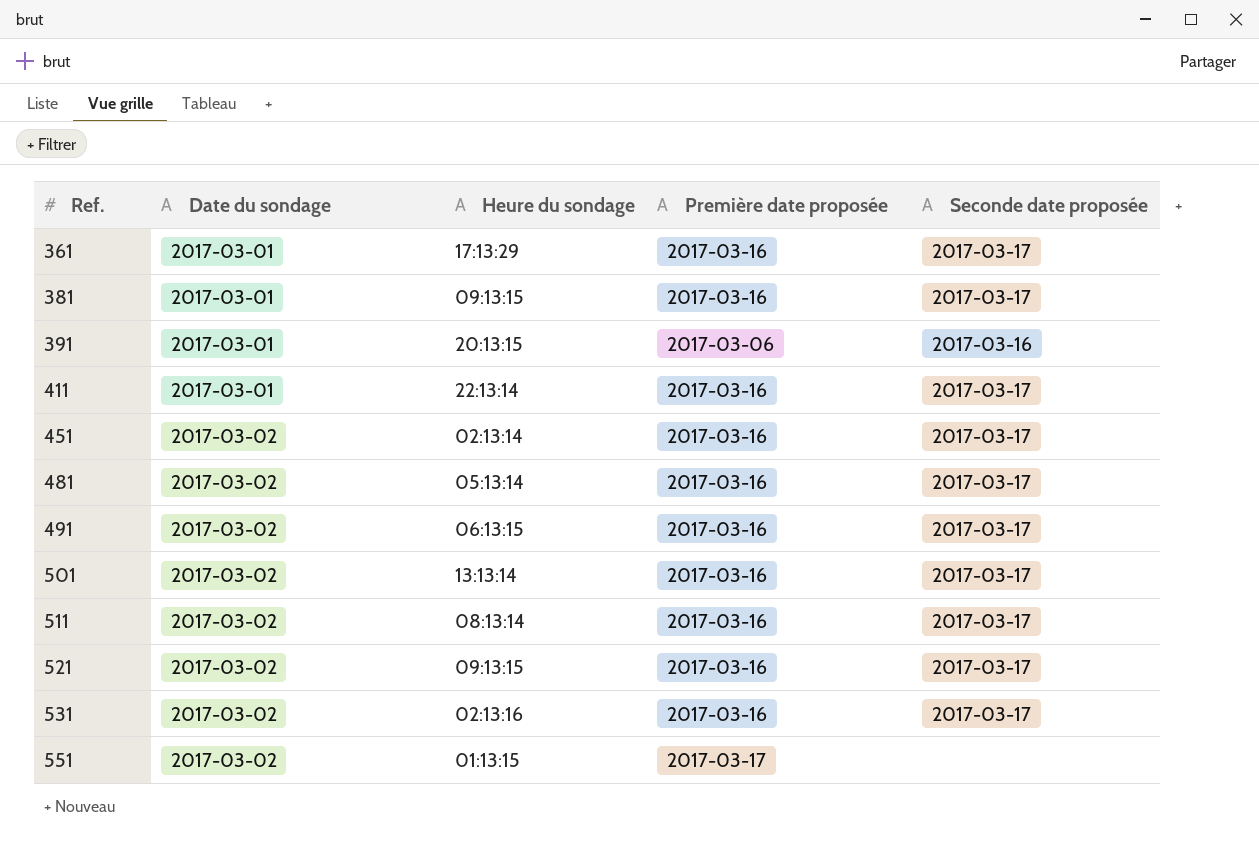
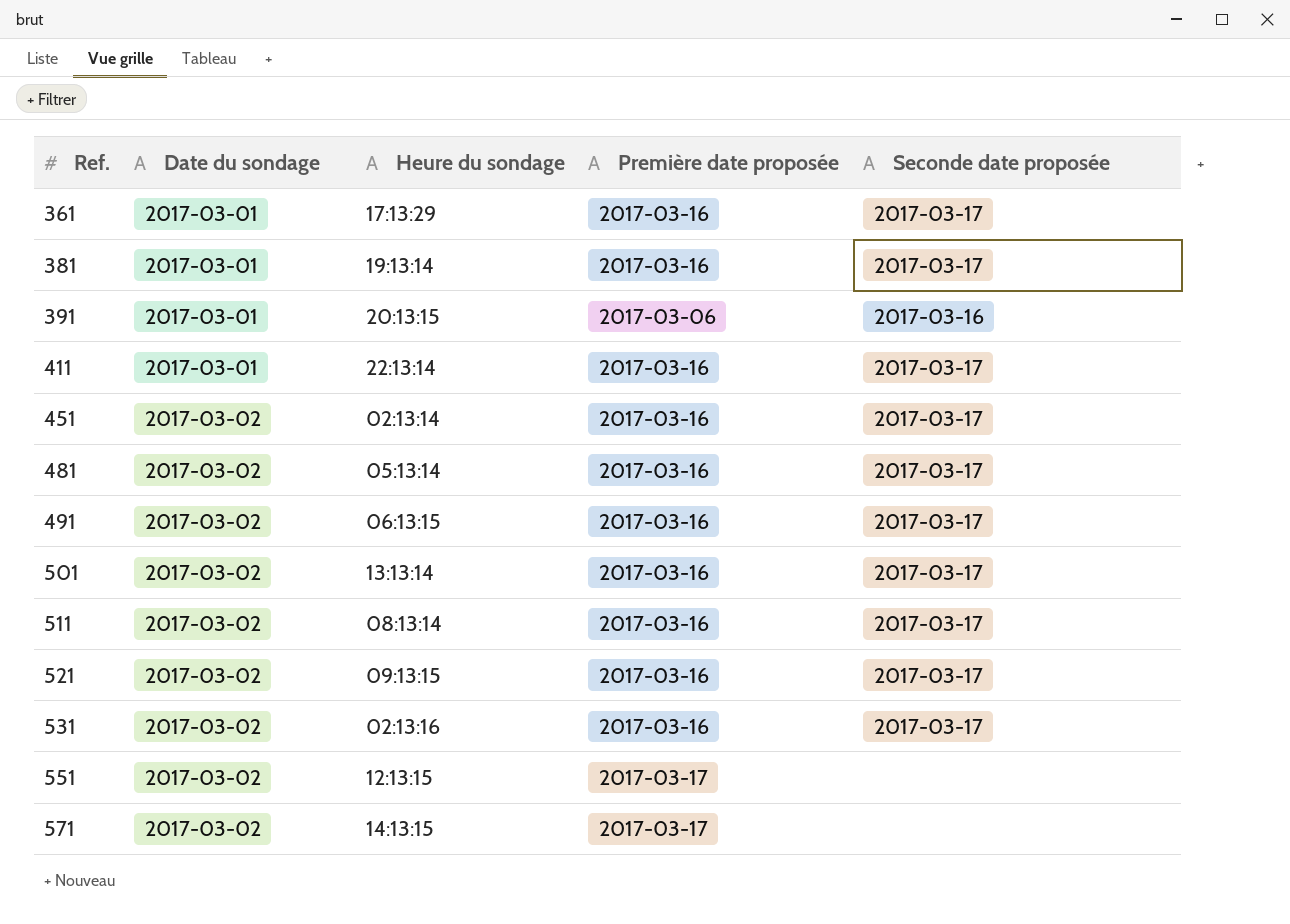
381 | Heure du sondage: 09:13:15 -> 19:13:14
551 | Heure du sondage: 01:13:15 -> 12:13:15
row 571: none -> 2017-03-02 | 14:13:15 | 2017-03-17 | none

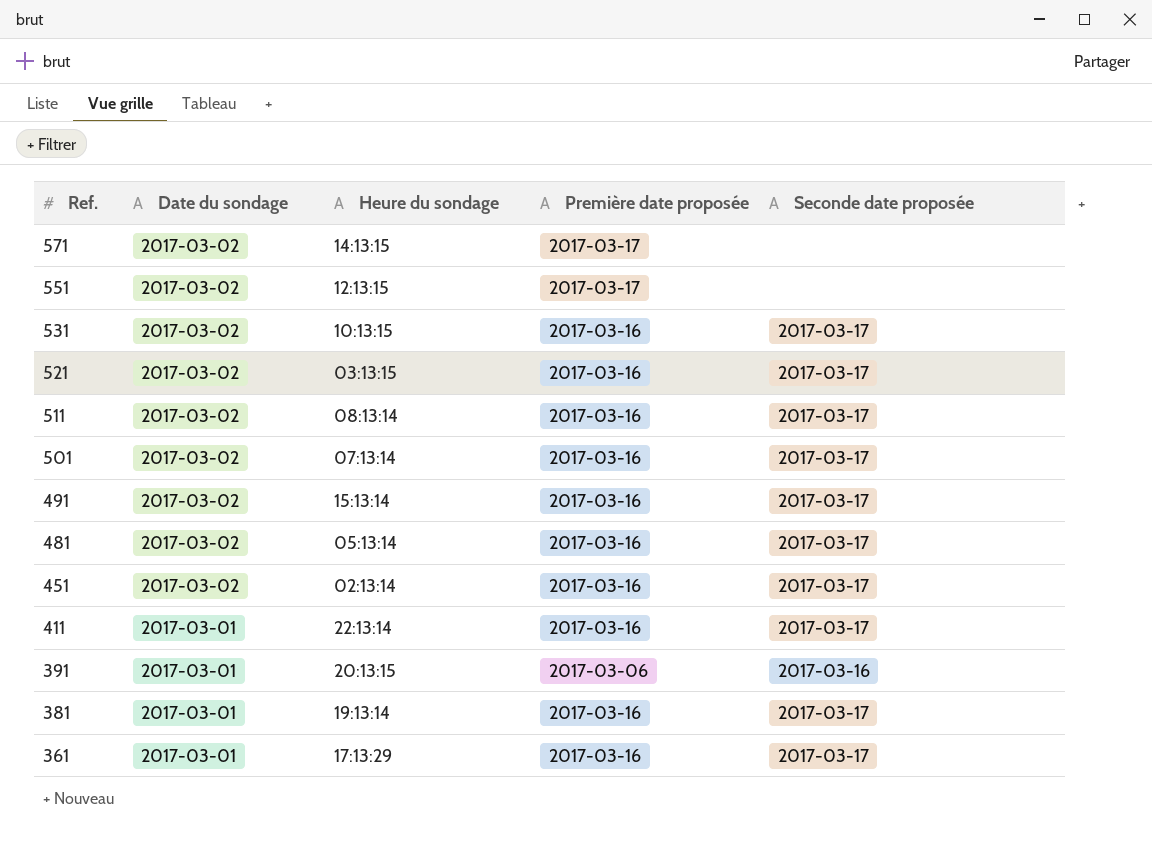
row order: Ref. ascending -> Ref. descending
531 | Heure du sondage: 02:13:16 -> 10:13:15
521 | Heure du sondage: 09:13:15 -> 03:13:15
501 | Heure du sondage: 13:13:14 -> 07:13:14
491 | Heure du sondage: 06:13:15 -> 15:13:14

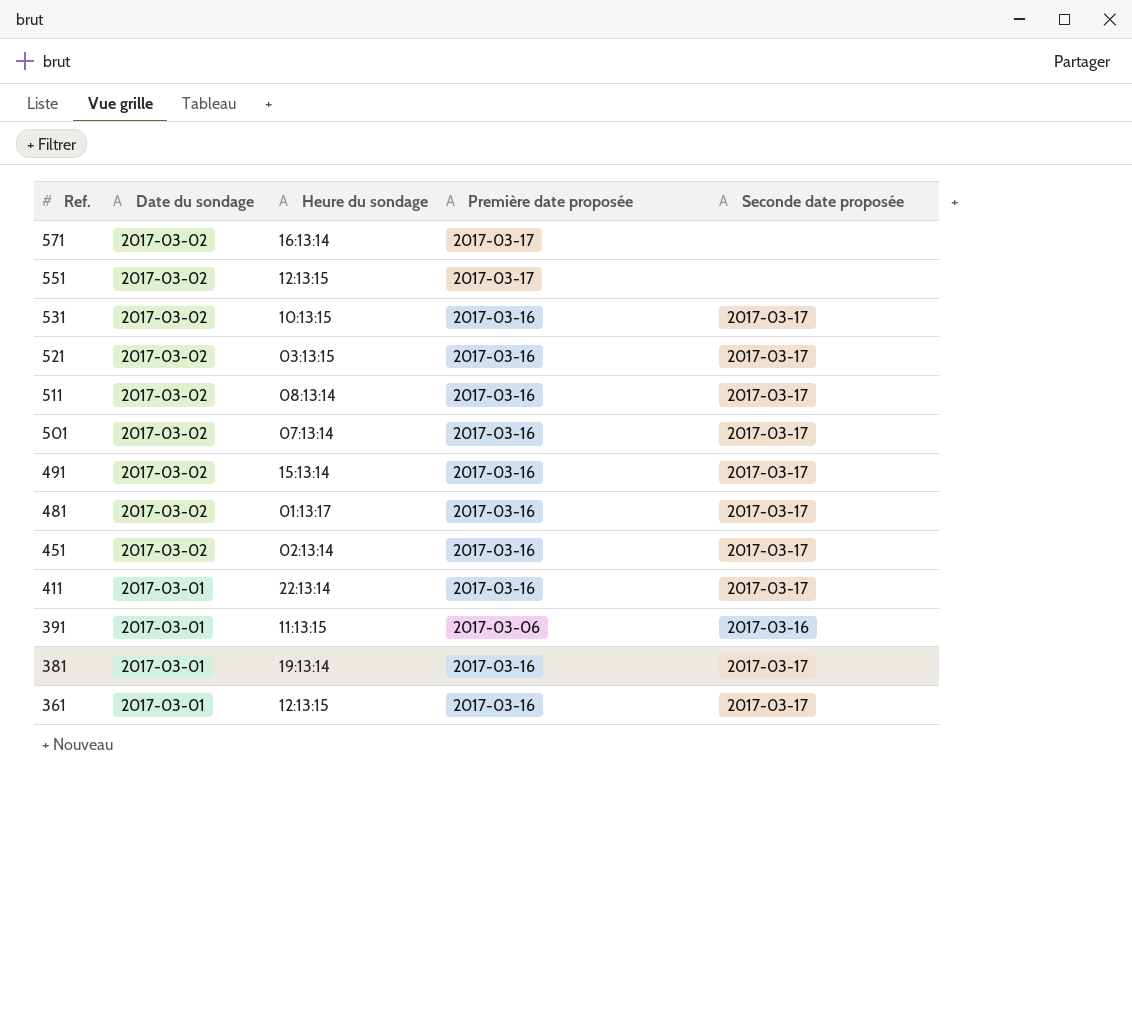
571 | Heure du sondage: 14:13:15 -> 16:13:14
481 | Heure du sondage: 05:13:14 -> 01:13:17
391 | Heure du sondage: 20:13:15 -> 11:13:15
361 | Heure du sondage: 17:13:29 -> 12:13:15

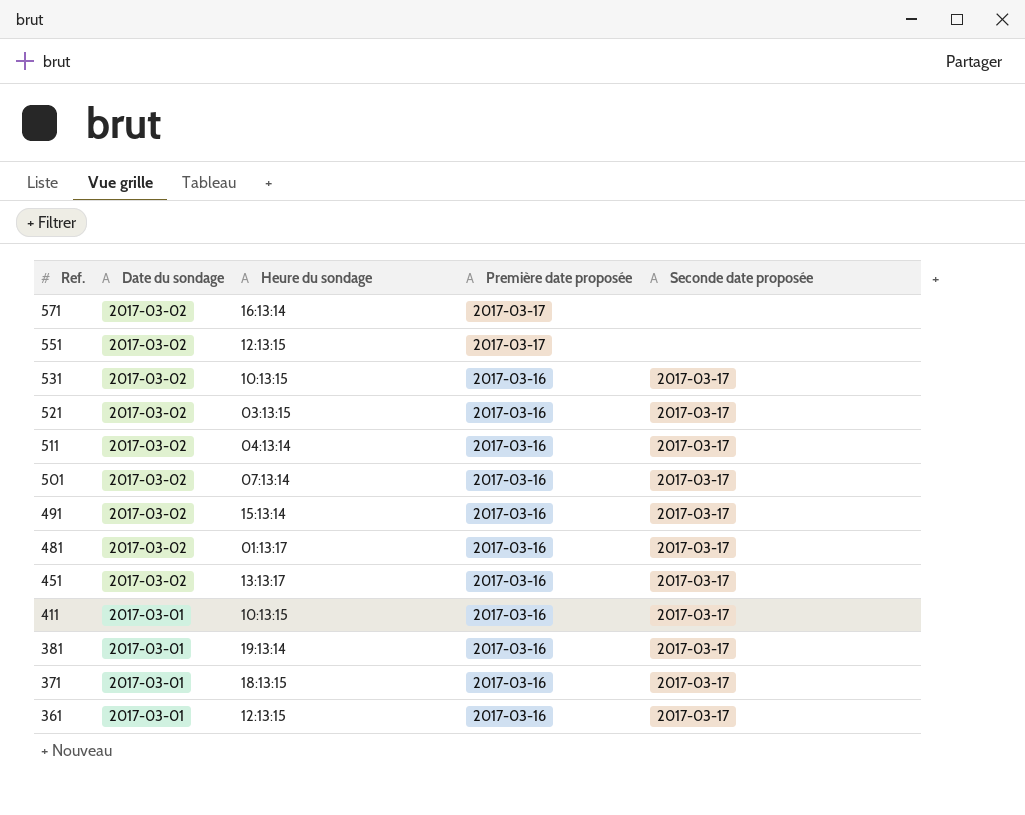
row 391: 2017-03-01 | 11:13:15 | 2017-03-06 | 2017-03-16 -> none
511 | Heure du sondage: 08:13:14 -> 04:13:14
451 | Heure du sondage: 02:13:14 -> 13:13:17
411 | Heure du sondage: 22:13:14 -> 10:13:15
row 371: none -> 2017-03-01 | 18:13:15 | 2017-03-16 | 2017-03-17

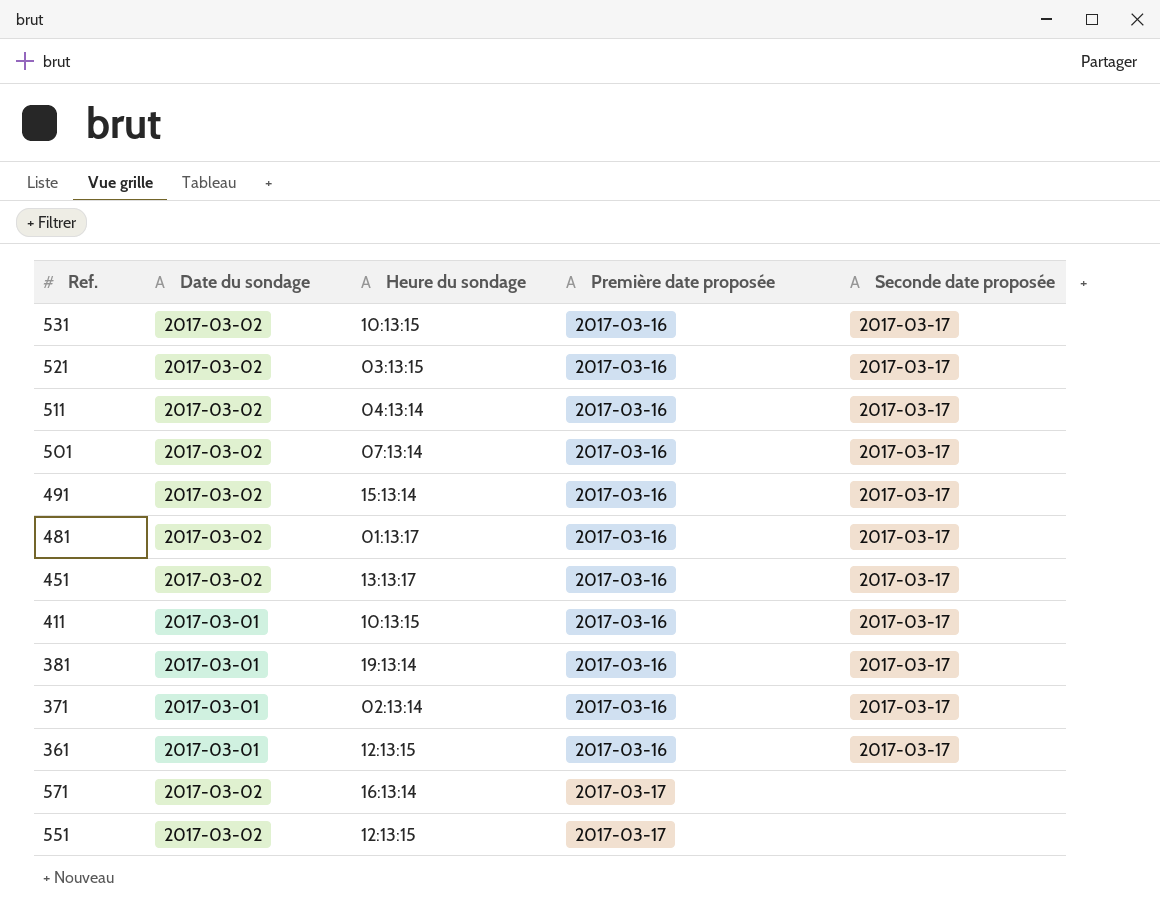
row order: Ref. descending -> Première date proposée ascending
371 | Heure du sondage: 18:13:15 -> 02:13:14

